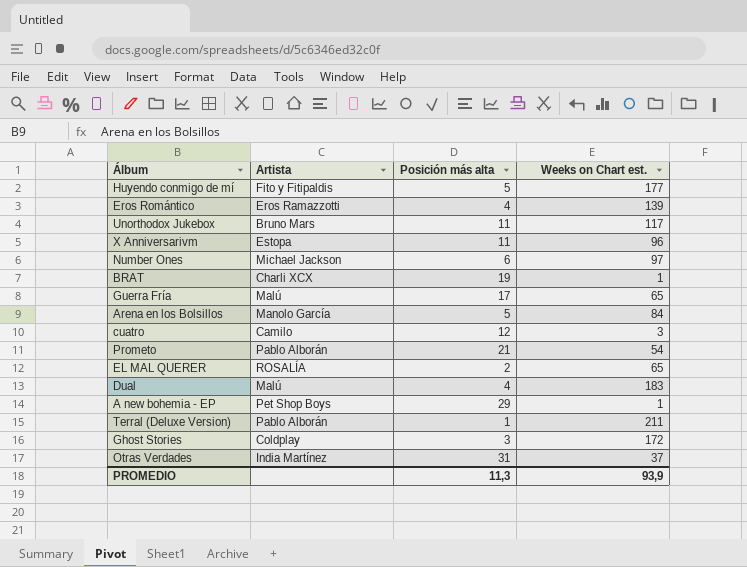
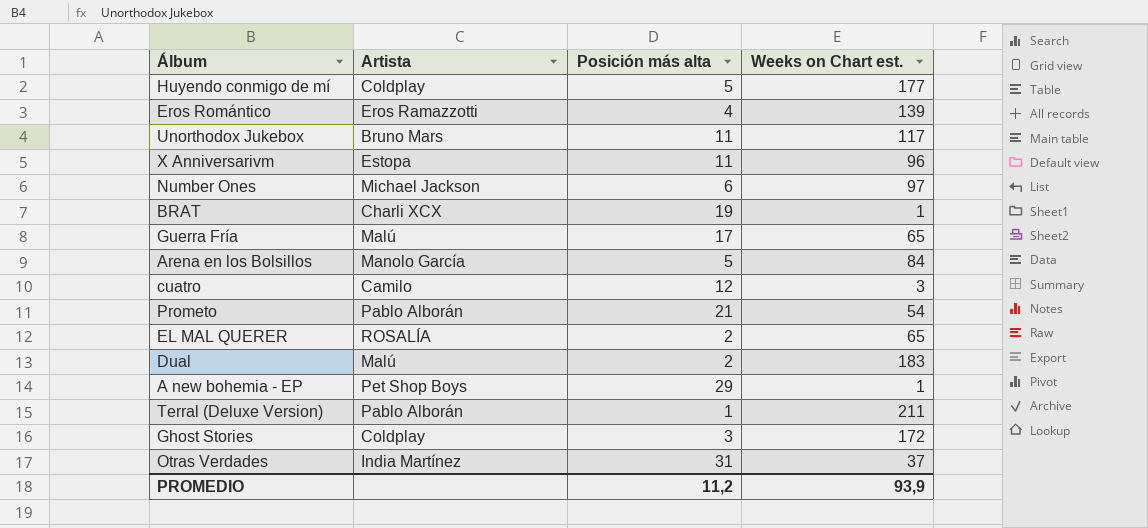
Huyendo conmigo de mí | Artista: Fito y Fitipaldis -> Coldplay
Dual | Posición más alta: 4 -> 2
PROMEDIO | Posición más alta: 11,3 -> 11,2

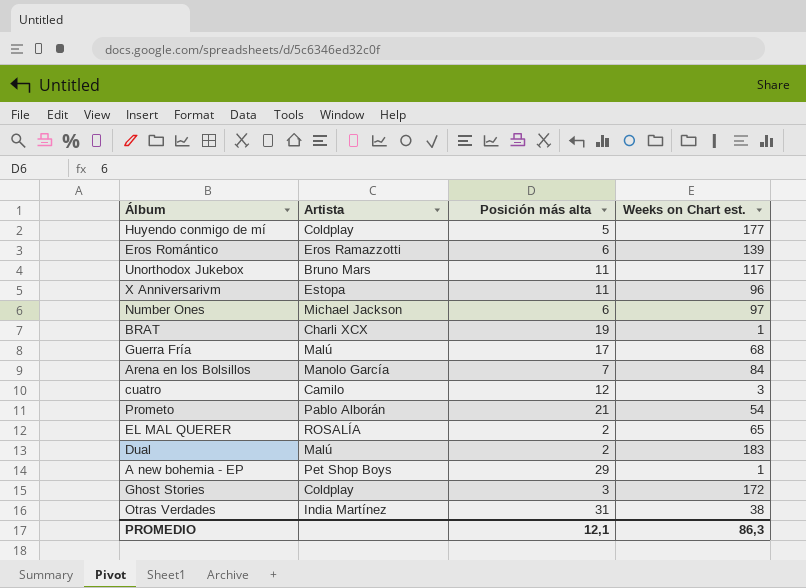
row Terral (Deluxe Version): Pablo Alborán | 1 | 211 -> none
Eros Romántico | Posición más alta: 4 -> 6
Guerra Fría | Weeks on Chart est.: 65 -> 68
Arena en los Bolsillos | Posición más alta: 5 -> 7
Otras Verdades | Weeks on Chart est.: 37 -> 38
PROMEDIO | Posición más alta: 11,2 -> 12,1
PROMEDIO | Weeks on Chart est.: 93,9 -> 86,3

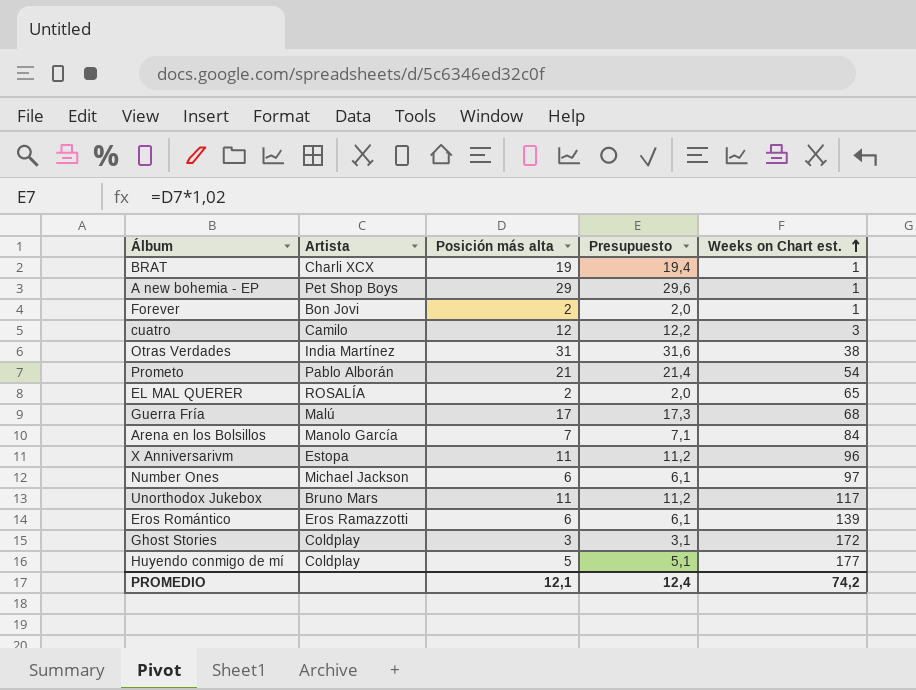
row order: none -> Weeks on Chart est. ascending
column Presupuesto | formula: none -> [Posición más alta] * 1,02
row Dual: Malú | 2 | 183 -> none
row Forever: none -> Bon Jovi | 2 | 2,0 | 1
PROMEDIO | Weeks on Chart est.: 86,3 -> 74,2

